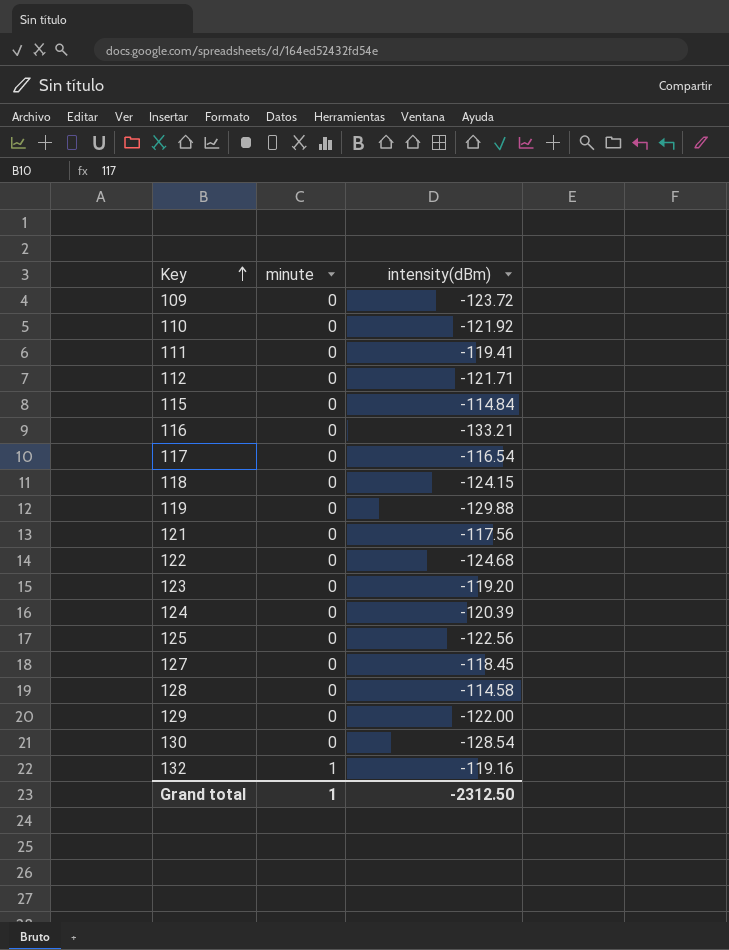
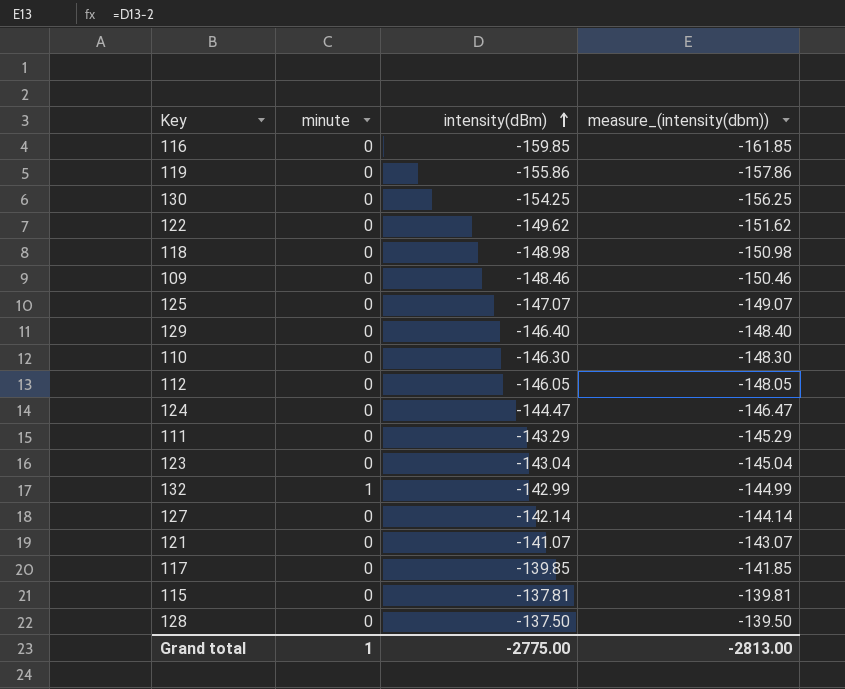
row order: Key ascending -> intensity(dBm) ascending
column measure_(intensity(dbm)) | formula: none -> [intensity(dBm)] - 2
116 | intensity(dBm): -133.21 -> -159.85
119 | intensity(dBm): -129.88 -> -155.86
130 | intensity(dBm): -128.54 -> -154.25
122 | intensity(dBm): -124.68 -> -149.62
118 | intensity(dBm): -124.15 -> -148.98
109 | intensity(dBm): -123.72 -> -148.46
125 | intensity(dBm): -122.56 -> -147.07
129 | intensity(dBm): -122.00 -> -146.40
110 | intensity(dBm): -121.92 -> -146.30
112 | intensity(dBm): -121.71 -> -146.05
124 | intensity(dBm): -120.39 -> -144.47
111 | intensity(dBm): -119.41 -> -143.29
123 | intensity(dBm): -119.20 -> -143.04
132 | intensity(dBm): -119.16 -> -142.99
127 | intensity(dBm): -118.45 -> -142.14
121 | intensity(dBm): -117.56 -> -141.07
117 | intensity(dBm): -116.54 -> -139.85
115 | intensity(dBm): -114.84 -> -137.81
128 | intensity(dBm): -114.58 -> -137.50
Grand total | intensity(dBm): -2312.50 -> -2775.00

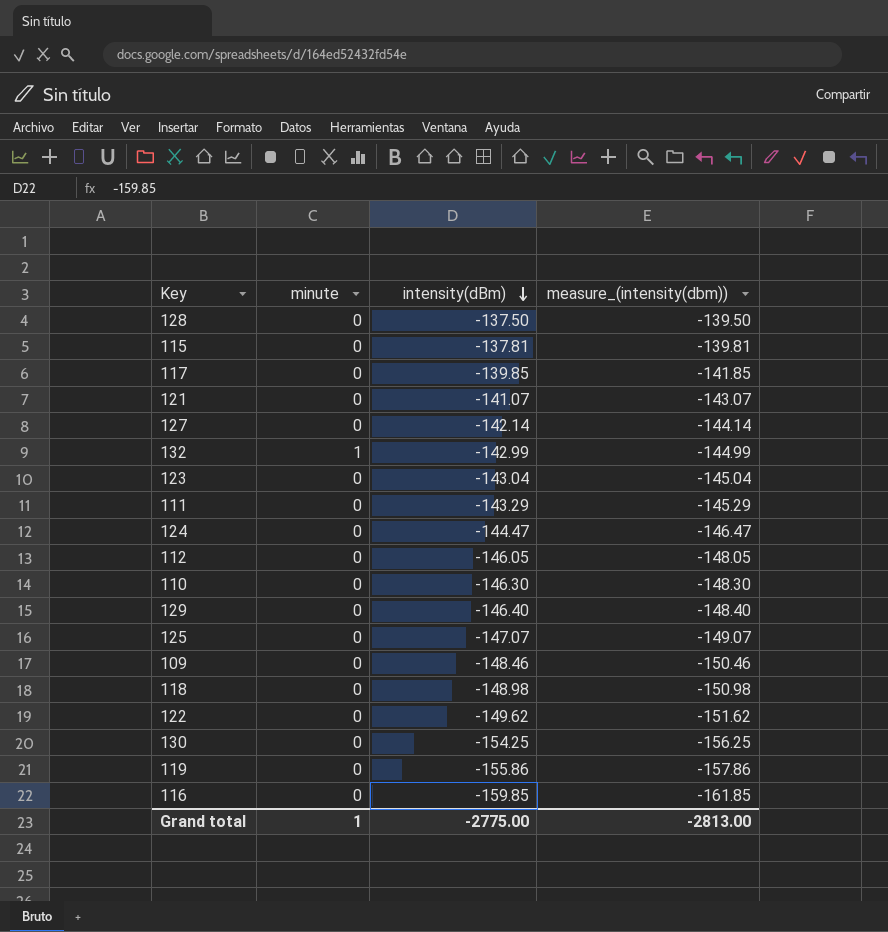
row order: intensity(dBm) ascending -> intensity(dBm) descending

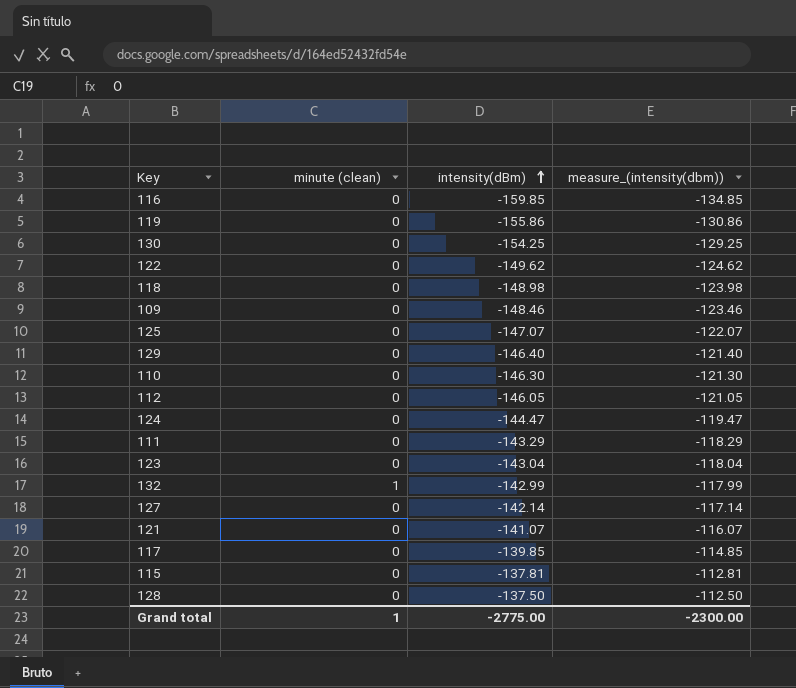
row order: intensity(dBm) descending -> intensity(dBm) ascending
column name: minute -> minute (clean)
column measure_(intensity(dbm)) | formula: [intensity(dBm)] - 2 -> [intensity(dBm)] + 25
Grand total | measure_(intensity(dbm)): -2813.00 -> -2300.00

